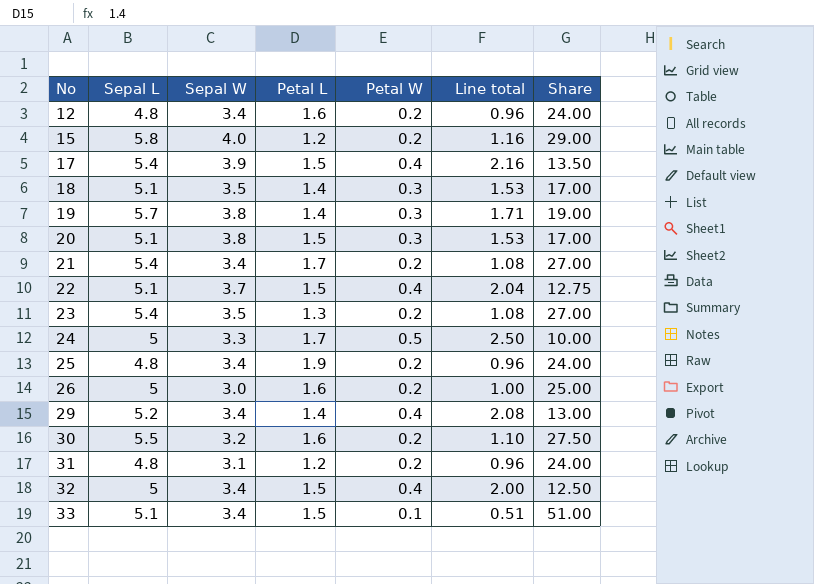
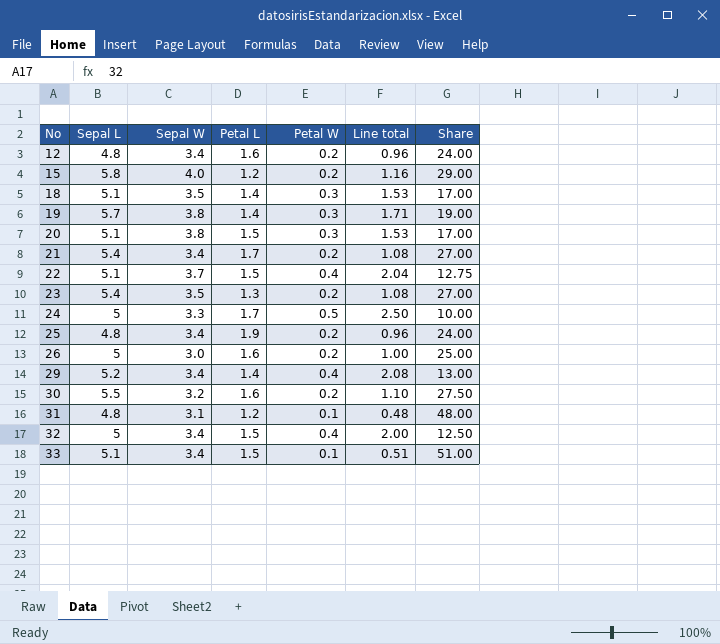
row 17: 5.4 | 3.9 | 1.5 | 0.4 | 2.16 | 13.50 -> none
31 | Petal W: 0.2 -> 0.1
31 | Line total: 0.96 -> 0.48
31 | Share: 24.00 -> 48.00

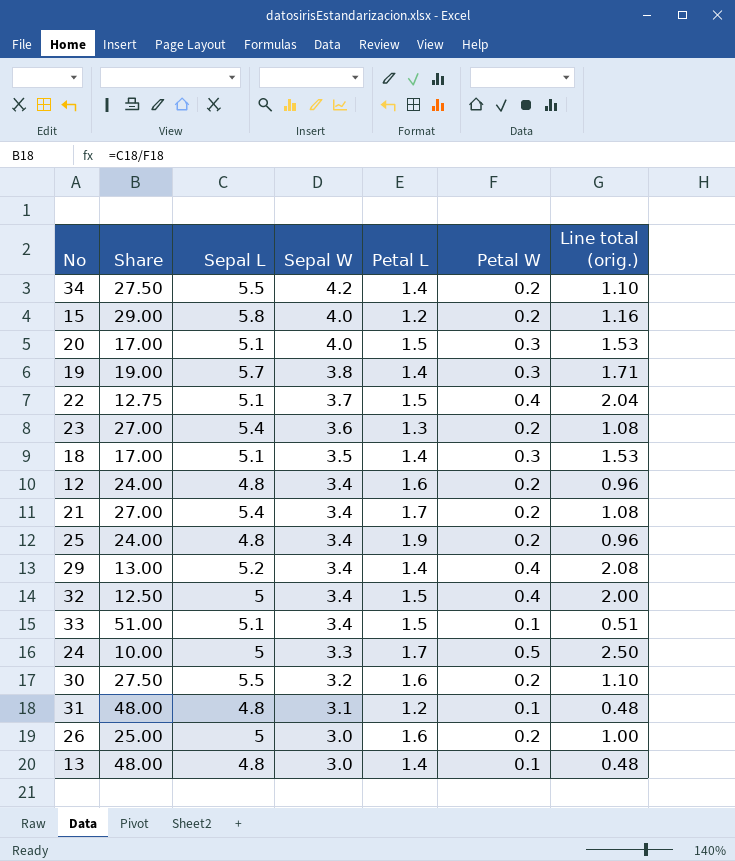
row order: No ascending -> Sepal W descending
column Share | position: 7 -> 2
column name: Line total -> Line total (orig.)
row 34: none -> 27.50 | 5.5 | 4.2 | 1.4 | 0.2 | 1.10
20 | Sepal W: 3.8 -> 4.0
23 | Sepal W: 3.5 -> 3.6
row 13: none -> 48.00 | 4.8 | 3.0 | 1.4 | 0.1 | 0.48

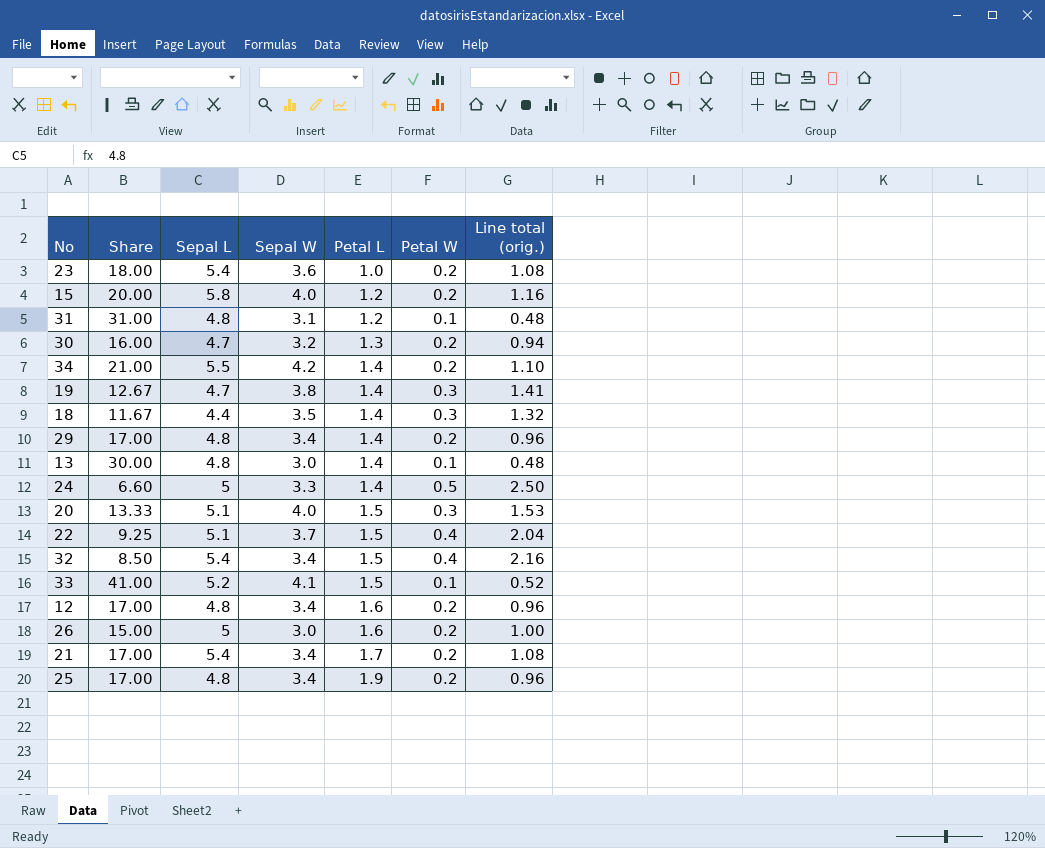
row order: Sepal W descending -> Petal L ascending
column Share | formula: [Sepal L] / [Petal W] -> [Sepal W] / [Petal W]
23 | Petal L: 1.3 -> 1.0
30 | Sepal L: 5.5 -> 4.7
30 | Petal L: 1.6 -> 1.3
30 | Line total (orig.): 1.10 -> 0.94
19 | Sepal L: 5.7 -> 4.7
19 | Line total (orig.): 1.71 -> 1.41
18 | Sepal L: 5.1 -> 4.4
18 | Line total (orig.): 1.53 -> 1.32
29 | Sepal L: 5.2 -> 4.8
29 | Petal W: 0.4 -> 0.2
29 | Line total (orig.): 2.08 -> 0.96
24 | Petal L: 1.7 -> 1.4
32 | Sepal L: 5 -> 5.4
32 | Line total (orig.): 2.00 -> 2.16
33 | Sepal L: 5.1 -> 5.2
33 | Sepal W: 3.4 -> 4.1
33 | Line total (orig.): 0.51 -> 0.52

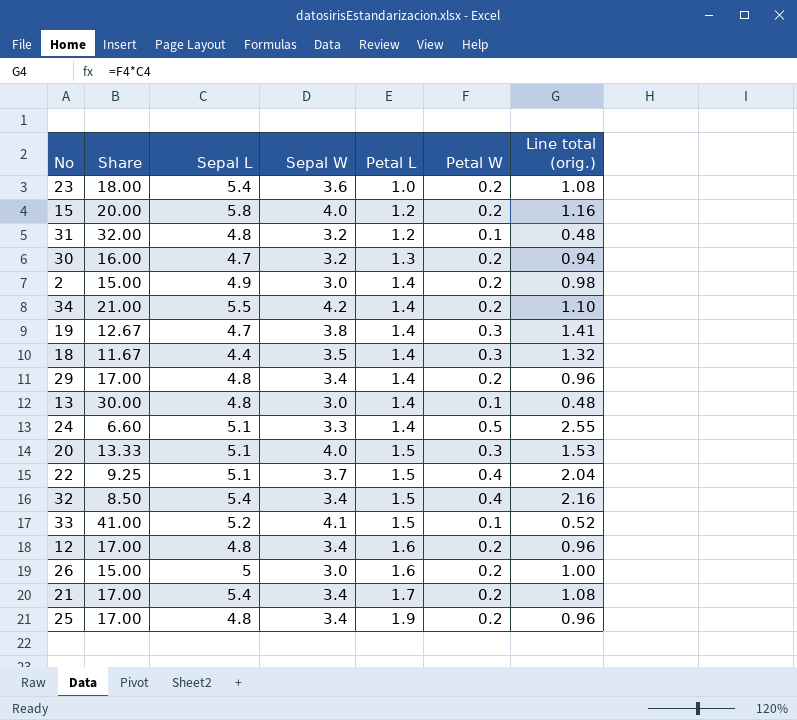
31 | Share: 31.00 -> 32.00
31 | Sepal W: 3.1 -> 3.2
row 2: none -> 15.00 | 4.9 | 3.0 | 1.4 | 0.2 | 0.98
24 | Sepal L: 5 -> 5.1
24 | Line total (orig.): 2.50 -> 2.55

